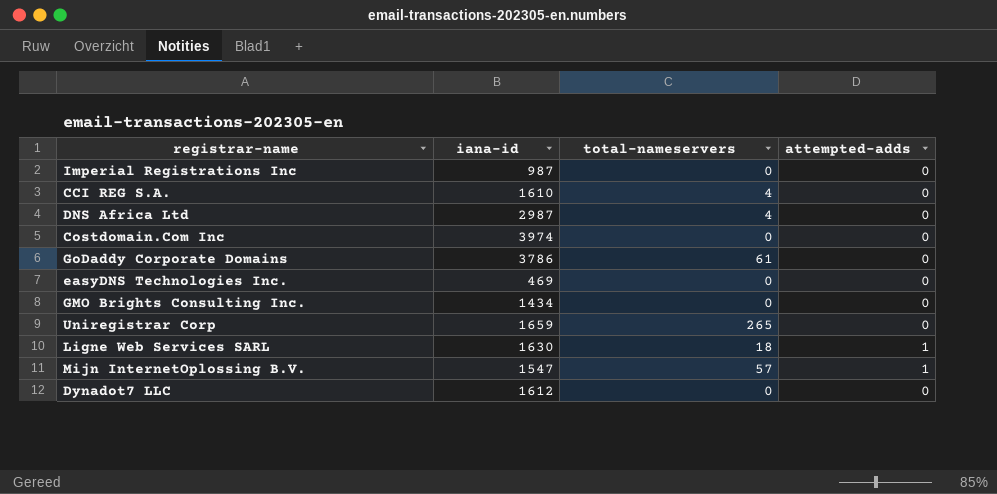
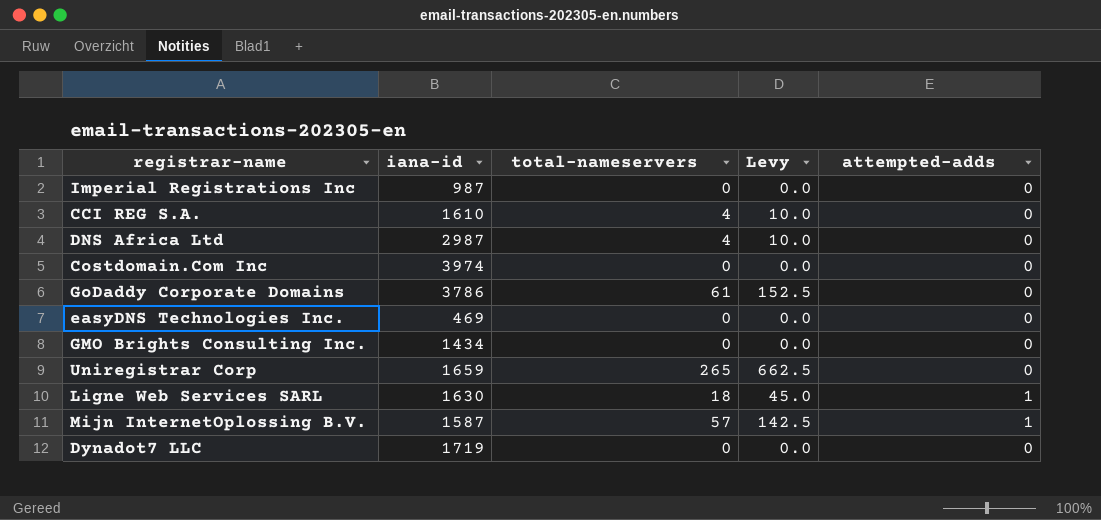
column Levy | formula: none -> [total-nameservers] * 2.5
Mijn InternetOplossing B.V. | iana-id: 1547 -> 1587
Dynadot7 LLC | iana-id: 1612 -> 1719

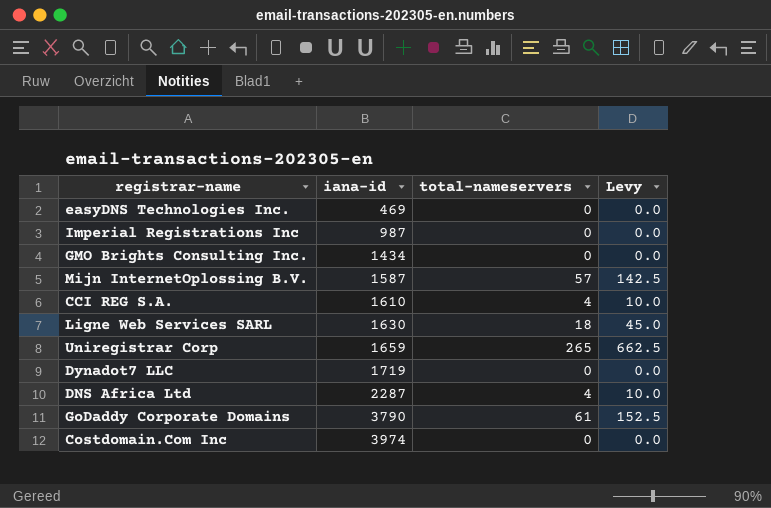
row order: none -> iana-id ascending
column attempted-adds | position: 5 -> none
DNS Africa Ltd | iana-id: 2987 -> 2287
GoDaddy Corporate Domains | iana-id: 3786 -> 3790

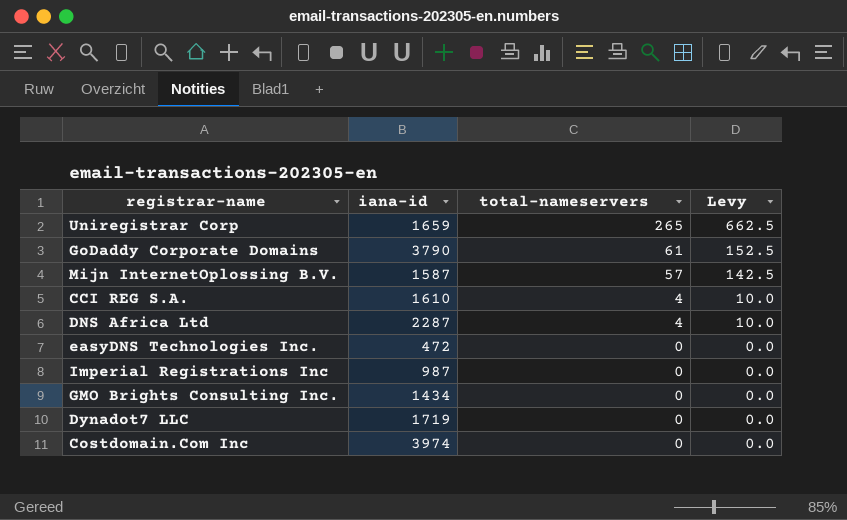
row order: iana-id ascending -> total-nameservers descending
row Ligne Web Services SARL: 1630 | 18 | 45.0 -> none
easyDNS Technologies Inc. | iana-id: 469 -> 472

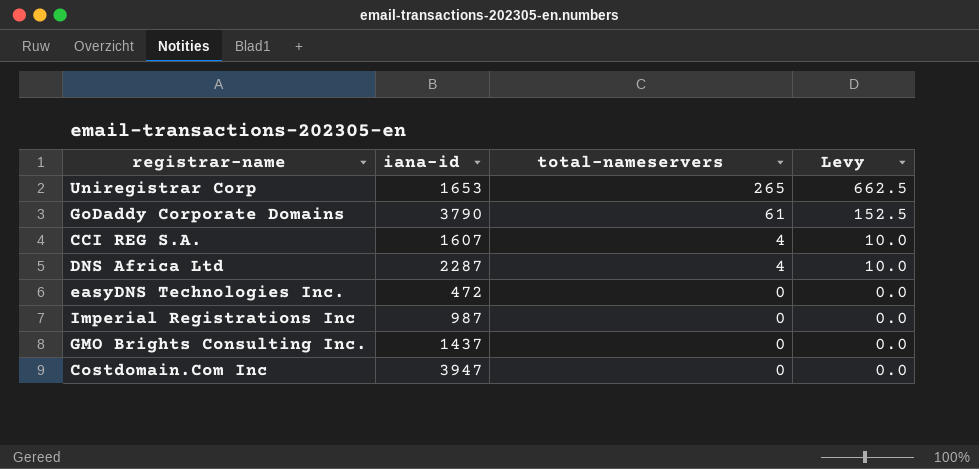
row Mijn InternetOplossing B.V.: 1587 | 57 | 142.5 -> none
row Dynadot7 LLC: 1719 | 0 | 0.0 -> none
Uniregistrar Corp | iana-id: 1659 -> 1653
CCI REG S.A. | iana-id: 1610 -> 1607
GMO Brights Consulting Inc. | iana-id: 1434 -> 1437
Costdomain.Com Inc | iana-id: 3974 -> 3947

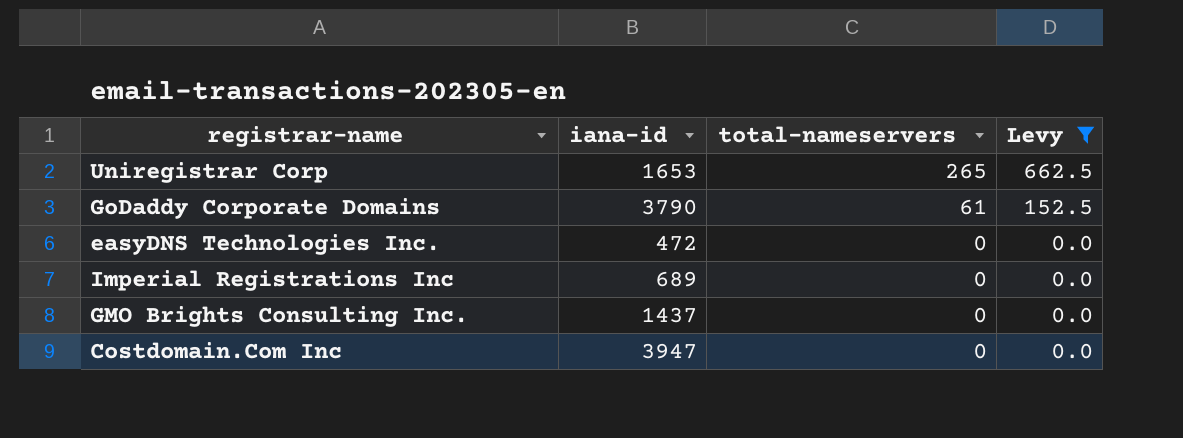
filter: none -> Levy != 10.0
Imperial Registrations Inc | iana-id: 987 -> 689

